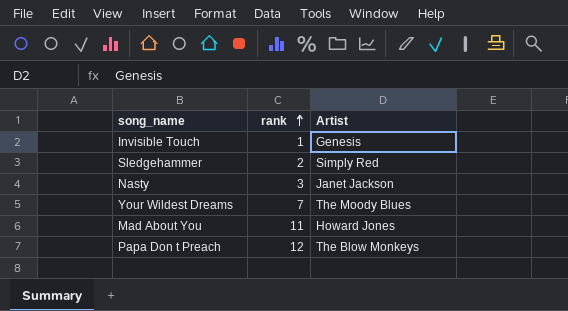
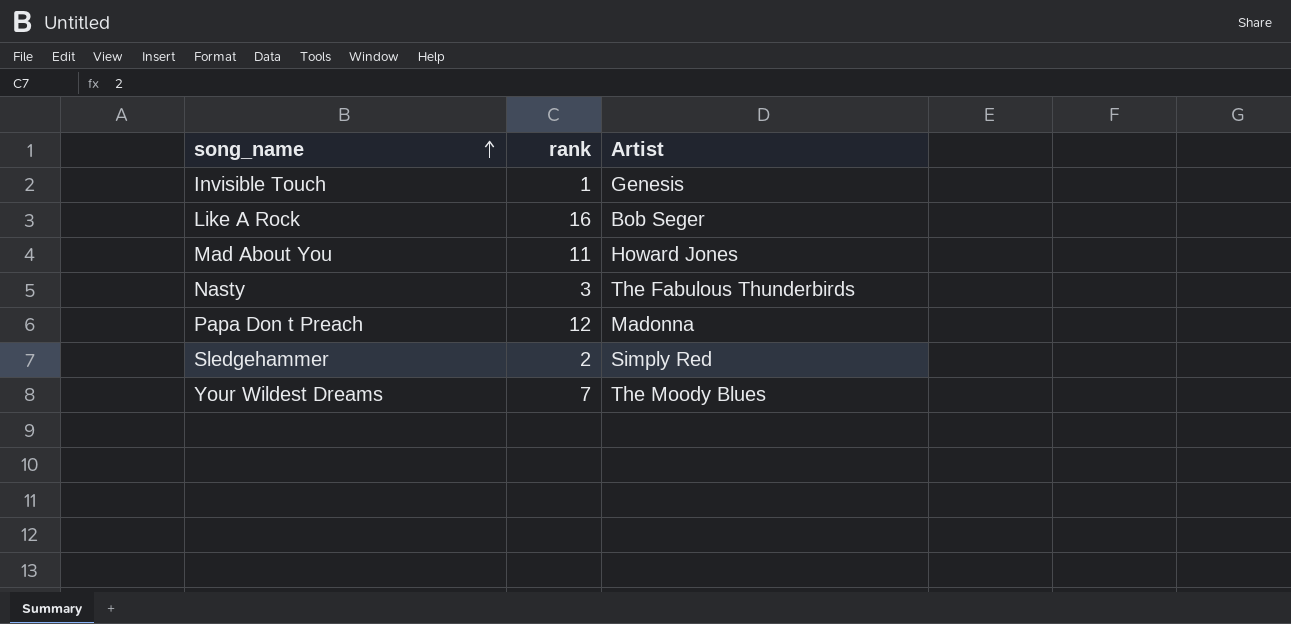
row order: rank ascending -> song_name ascending
row Like A Rock: none -> 16 | Bob Seger
Nasty | Artist: Janet Jackson -> The Fabulous Thunderbirds
Papa Don t Preach | Artist: The Blow Monkeys -> Madonna

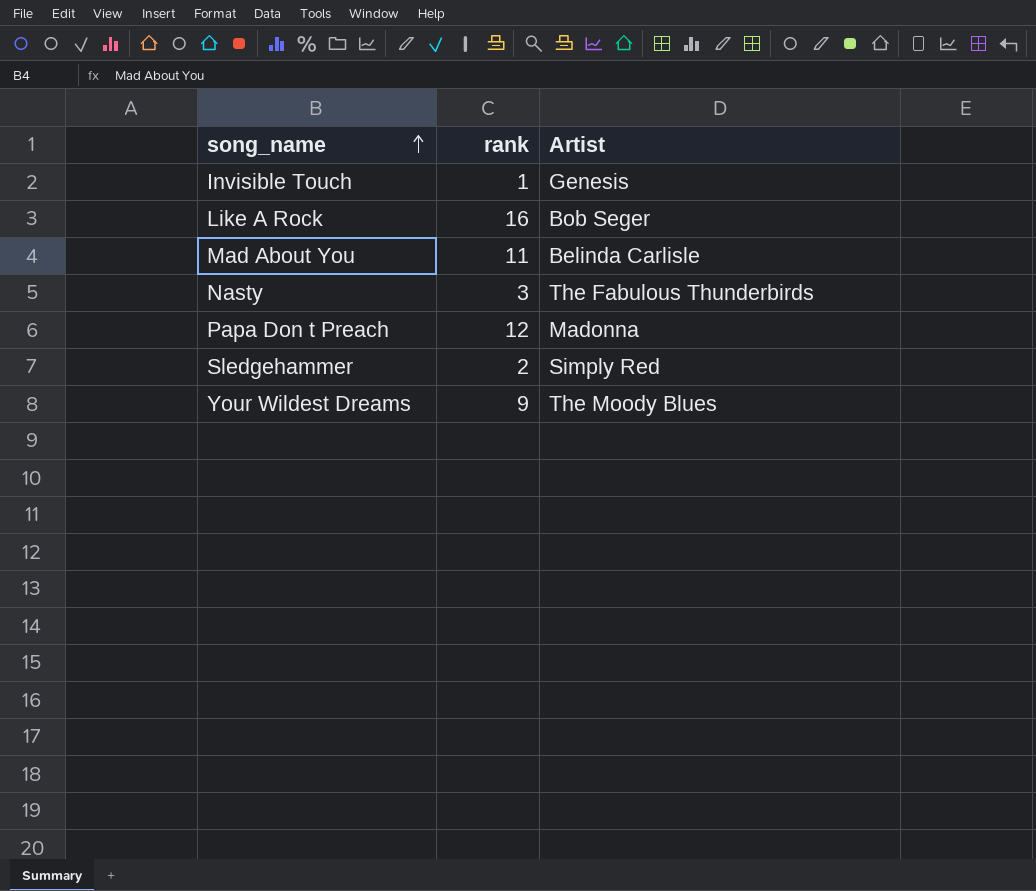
Mad About You | Artist: Howard Jones -> Belinda Carlisle
Your Wildest Dreams | rank: 7 -> 9

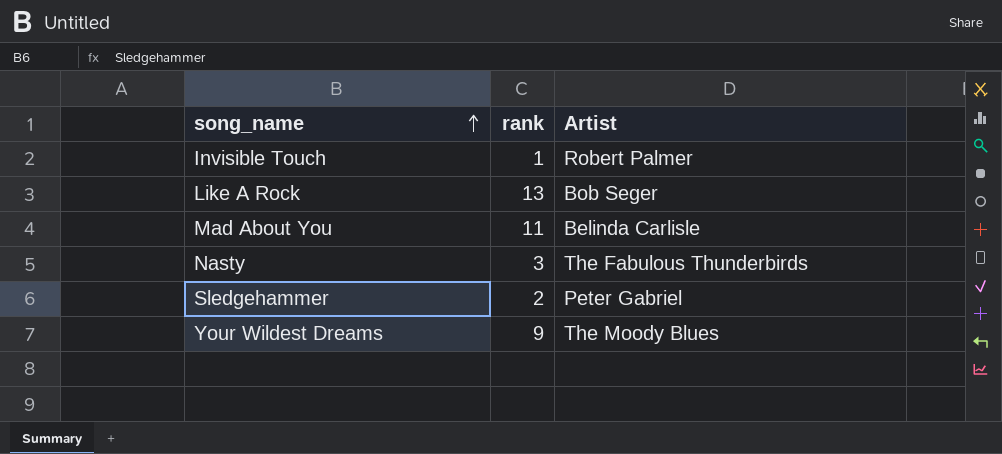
row Papa Don t Preach: 12 | Madonna -> none
Invisible Touch | Artist: Genesis -> Robert Palmer
Like A Rock | rank: 16 -> 13
Sledgehammer | Artist: Simply Red -> Peter Gabriel

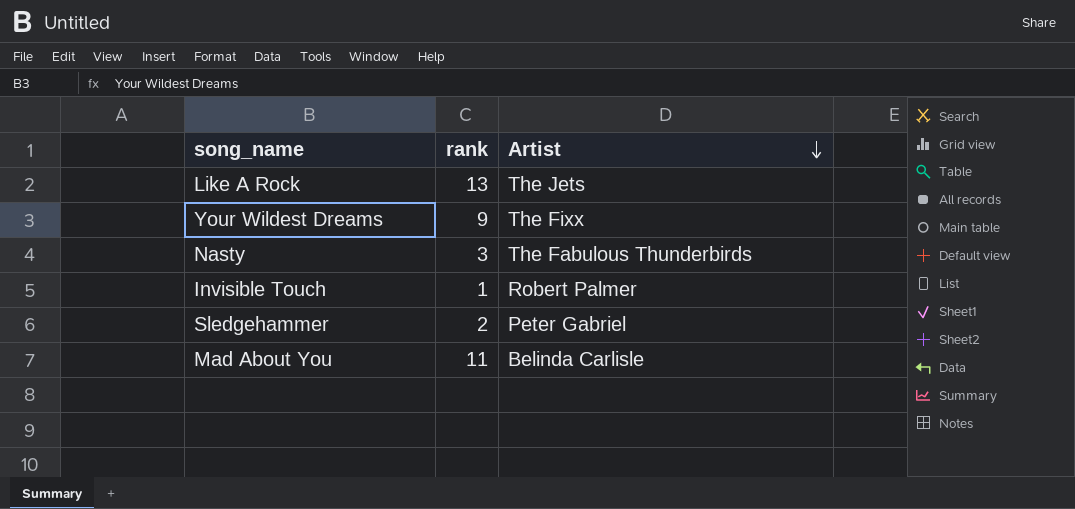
row order: song_name ascending -> Artist descending
Like A Rock | Artist: Bob Seger -> The Jets
Your Wildest Dreams | Artist: The Moody Blues -> The Fixx

